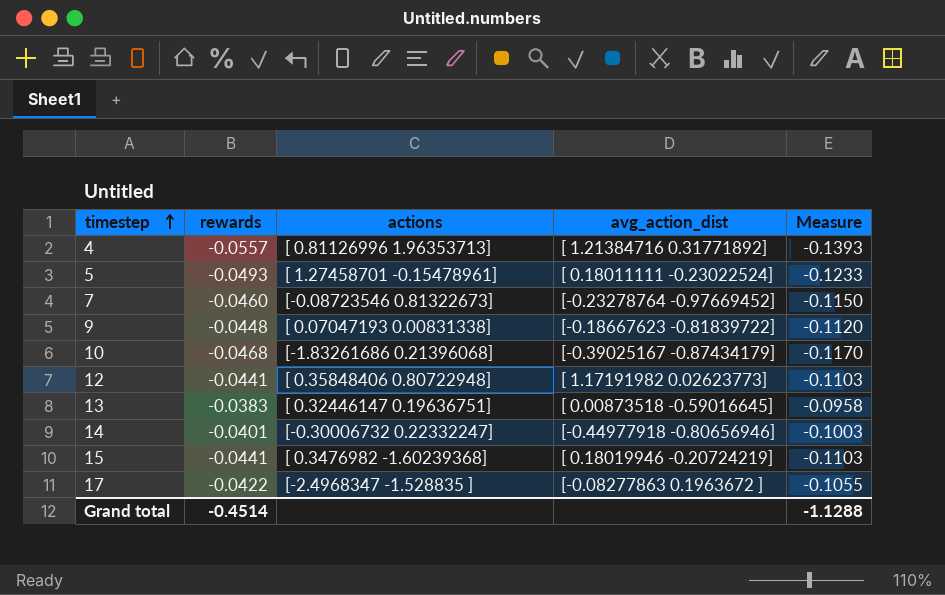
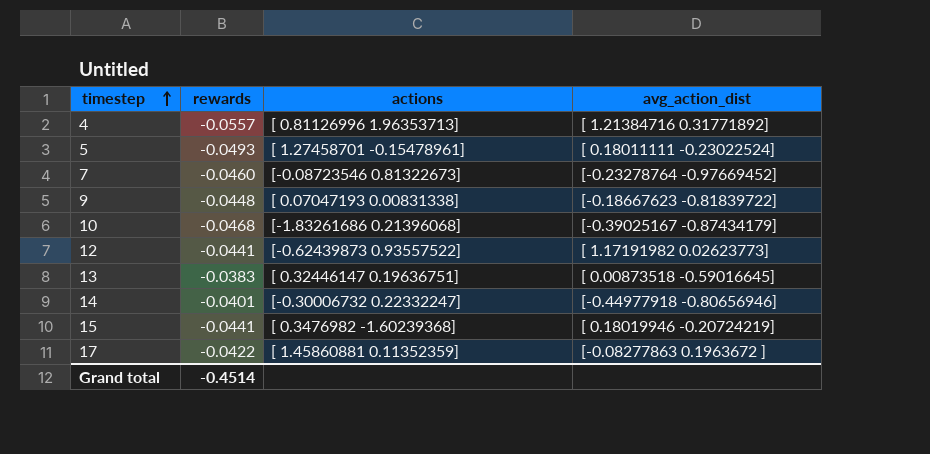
column Measure | formula: [rewards] * 2.5 -> none
12 | actions: [ 0.35848406 0.80722948] -> [-0.62439873 0.93557522]
17 | actions: [-2.4968347 -1.528835 ] -> [ 1.45860881 0.11352359]

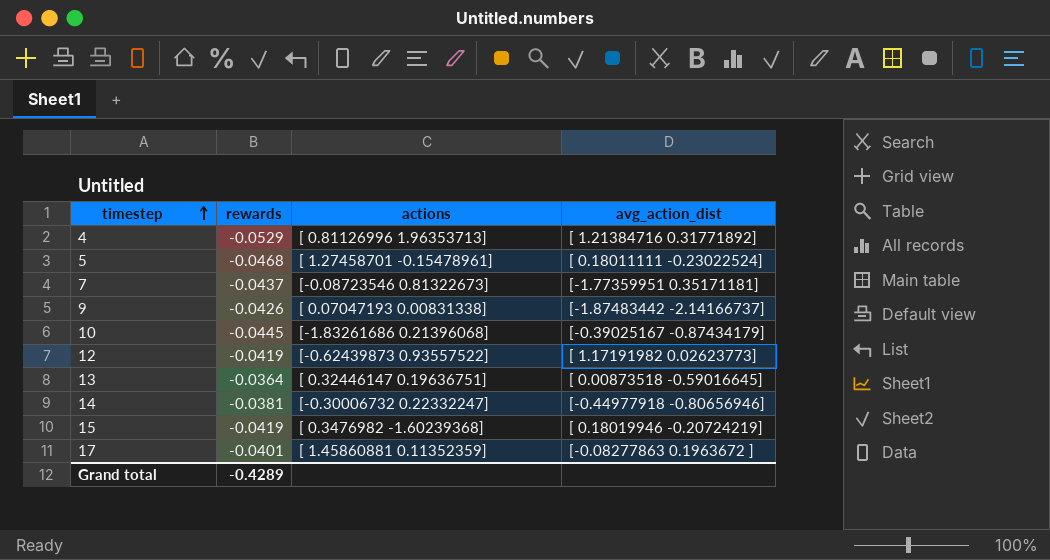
4 | rewards: -0.0557 -> -0.0529
5 | rewards: -0.0493 -> -0.0468
7 | rewards: -0.0460 -> -0.0437
7 | avg_action_dist: [-0.23278764 -0.97669452] -> [-1.77359951 0.35171181]
9 | rewards: -0.0448 -> -0.0426
9 | avg_action_dist: [-0.18667623 -0.81839722] -> [-1.87483442 -2.14166737]
10 | rewards: -0.0468 -> -0.0445
12 | rewards: -0.0441 -> -0.0419
13 | rewards: -0.0383 -> -0.0364
14 | rewards: -0.0401 -> -0.0381
15 | rewards: -0.0441 -> -0.0419
17 | rewards: -0.0422 -> -0.0401
Grand total | rewards: -0.4514 -> -0.4289

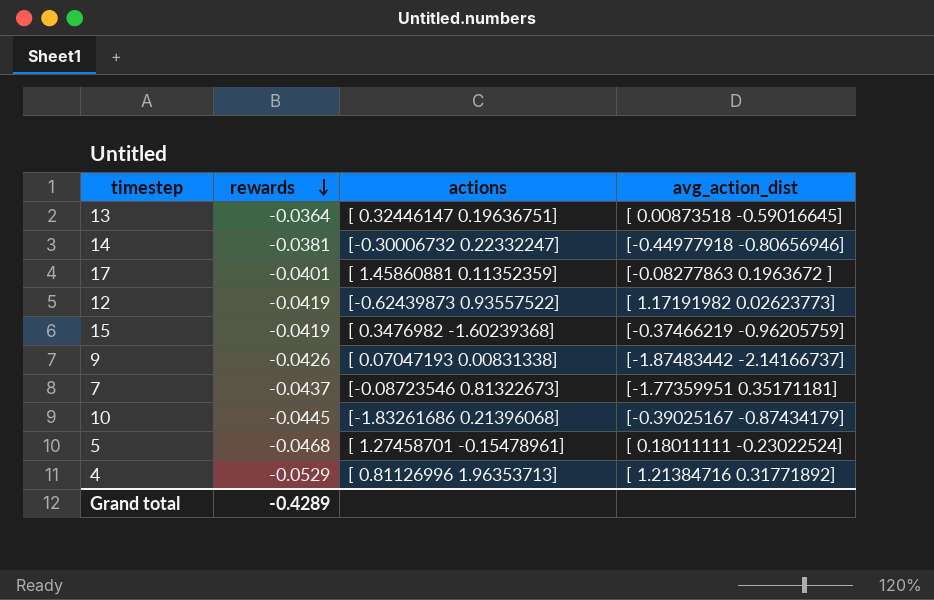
row order: timestep ascending -> rewards descending
15 | avg_action_dist: [ 0.18019946 -0.20724219] -> [-0.37466219 -0.96205759]

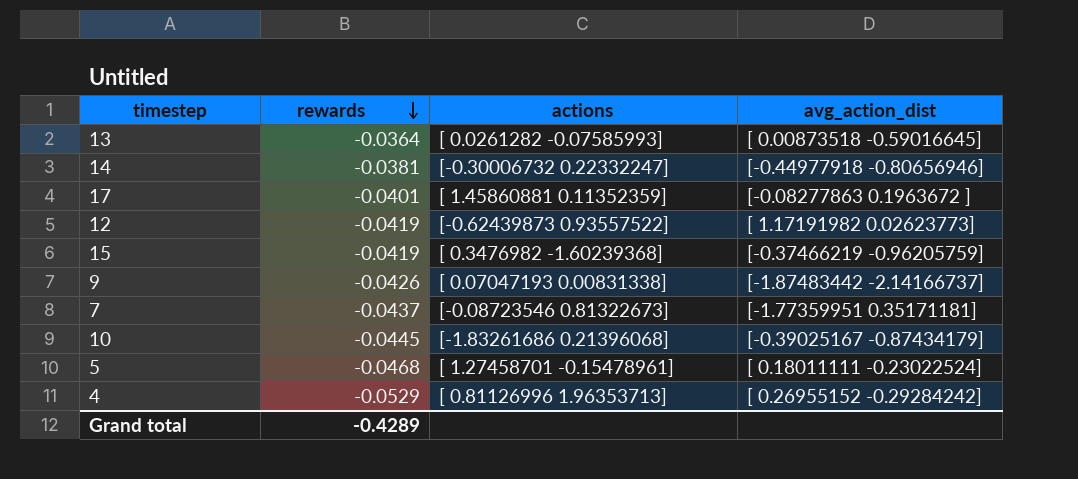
13 | actions: [ 0.32446147 0.19636751] -> [ 0.0261282 -0.07585993]
4 | avg_action_dist: [ 1.21384716 0.31771892] -> [ 0.26955152 -0.29284242]

